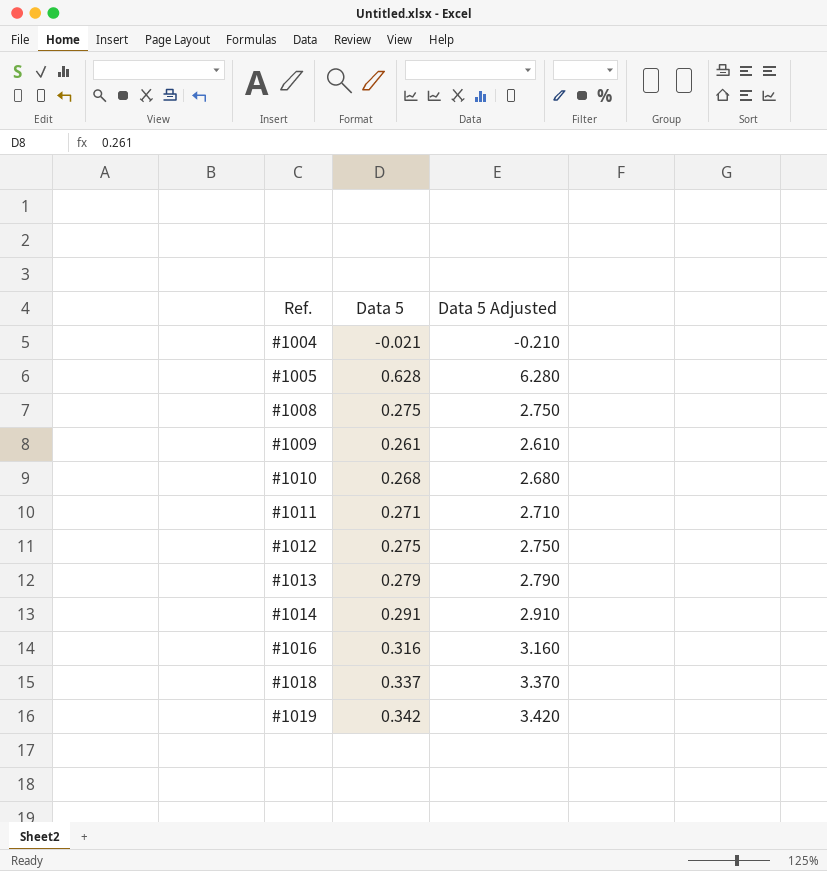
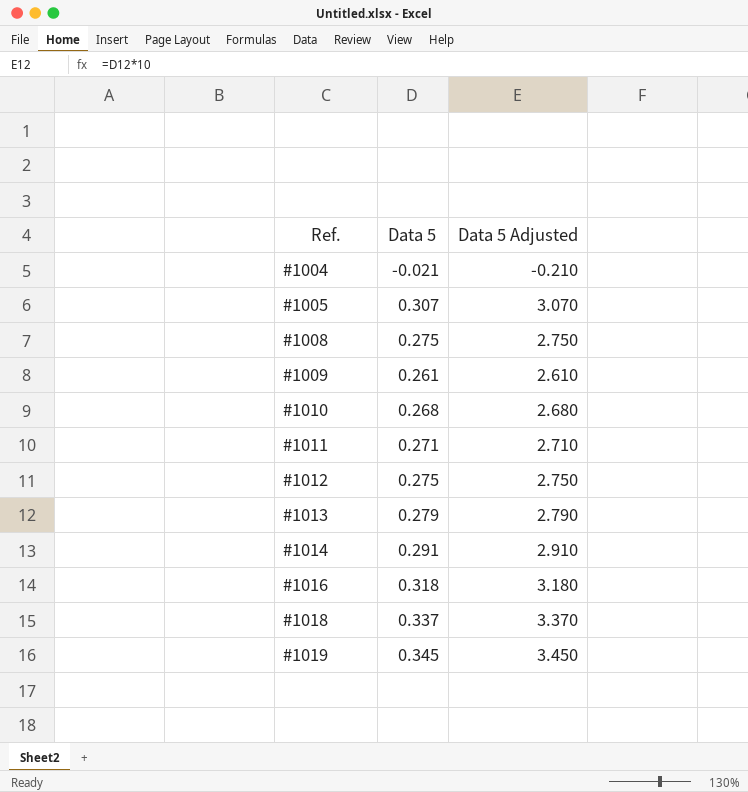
#1005 | Data 5: 0.628 -> 0.307
#1005 | Data 5 Adjusted: 6.280 -> 3.070
#1016 | Data 5: 0.316 -> 0.318
#1016 | Data 5 Adjusted: 3.160 -> 3.180
#1019 | Data 5: 0.342 -> 0.345
#1019 | Data 5 Adjusted: 3.420 -> 3.450

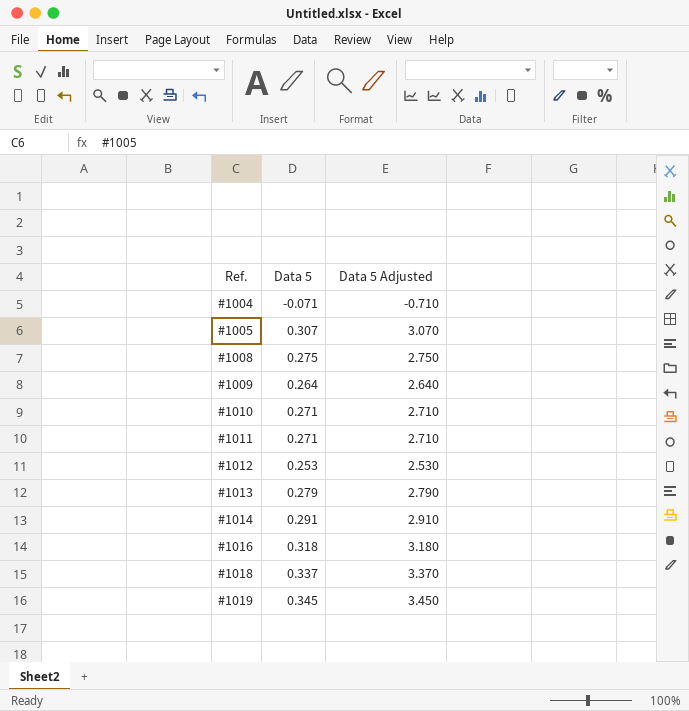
#1004 | Data 5: -0.021 -> -0.071
#1004 | Data 5 Adjusted: -0.210 -> -0.710
#1009 | Data 5: 0.261 -> 0.264
#1009 | Data 5 Adjusted: 2.610 -> 2.640
#1010 | Data 5: 0.268 -> 0.271
#1010 | Data 5 Adjusted: 2.680 -> 2.710
#1012 | Data 5: 0.275 -> 0.253
#1012 | Data 5 Adjusted: 2.750 -> 2.530

